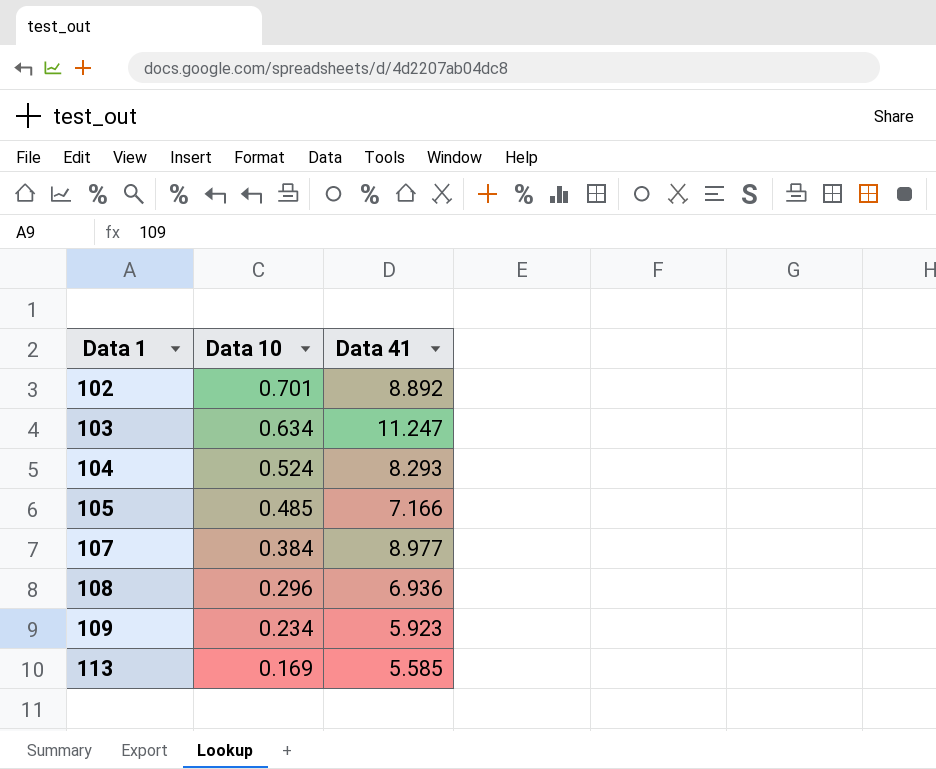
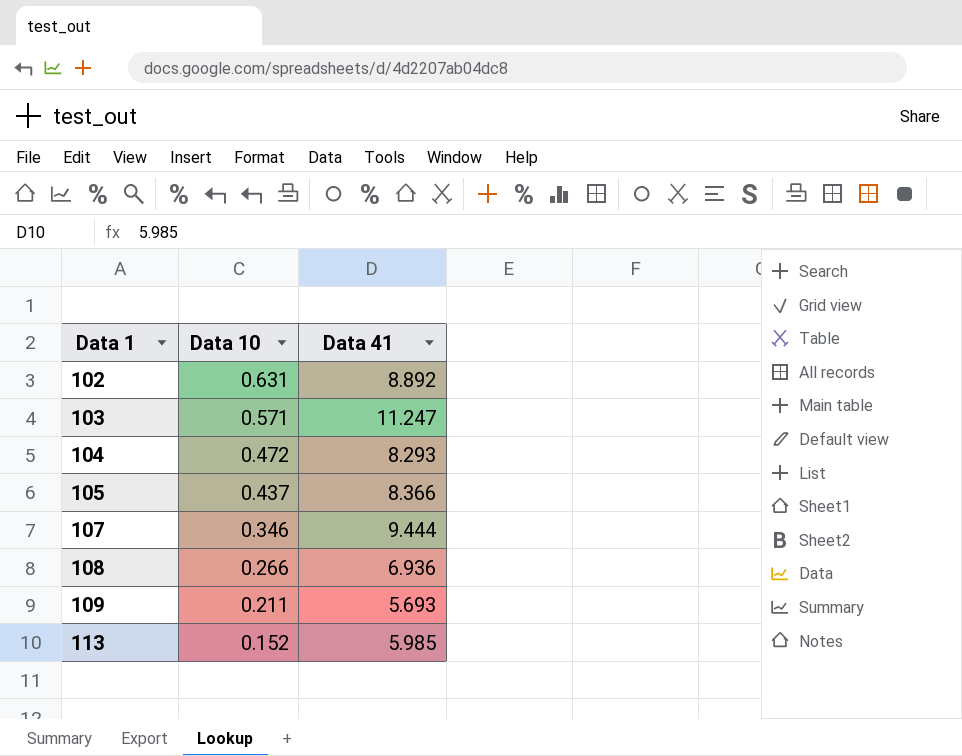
102 | Data 10: 0.701 -> 0.631
103 | Data 10: 0.634 -> 0.571
104 | Data 10: 0.524 -> 0.472
105 | Data 10: 0.485 -> 0.437
105 | Data 41: 7.166 -> 8.366
107 | Data 10: 0.384 -> 0.346
107 | Data 41: 8.977 -> 9.444
108 | Data 10: 0.296 -> 0.266
109 | Data 10: 0.234 -> 0.211
109 | Data 41: 5.923 -> 5.693
113 | Data 10: 0.169 -> 0.152
113 | Data 41: 5.585 -> 5.985

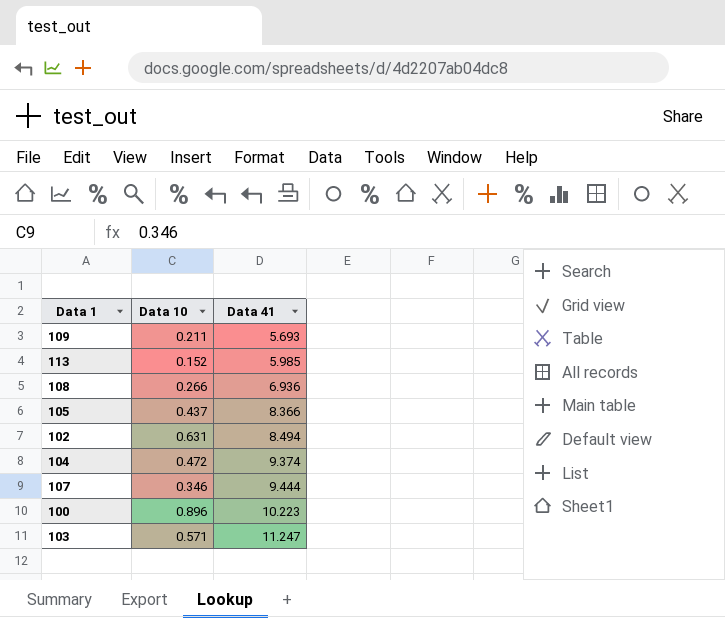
row order: Data 1 ascending -> Data 41 ascending
102 | Data 41: 8.892 -> 8.494
104 | Data 41: 8.293 -> 9.374
row 100: none -> 0.896 | 10.223

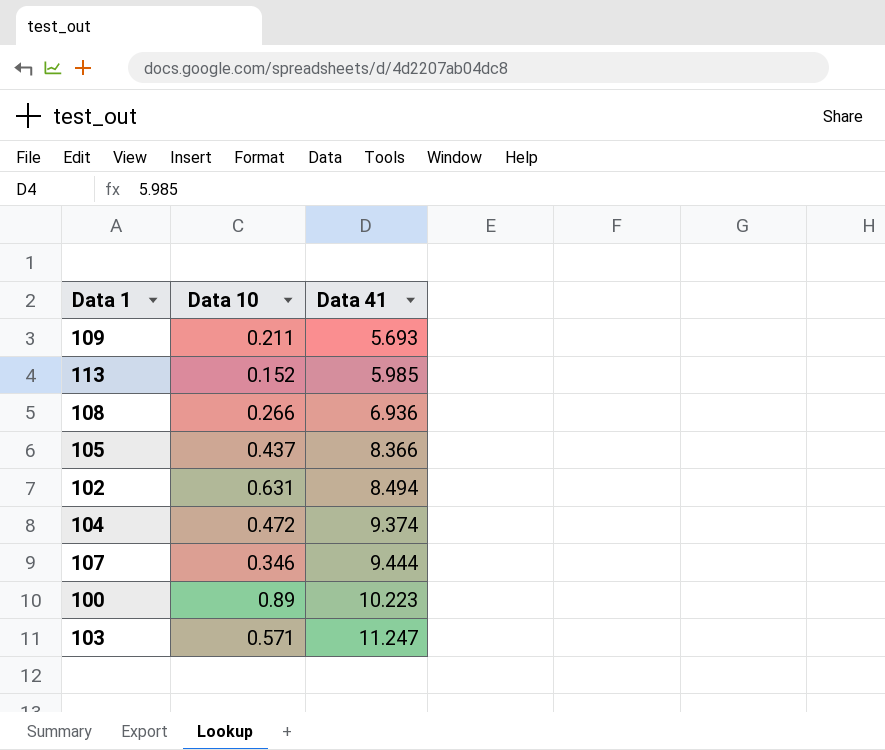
100 | Data 10: 0.896 -> 0.89

